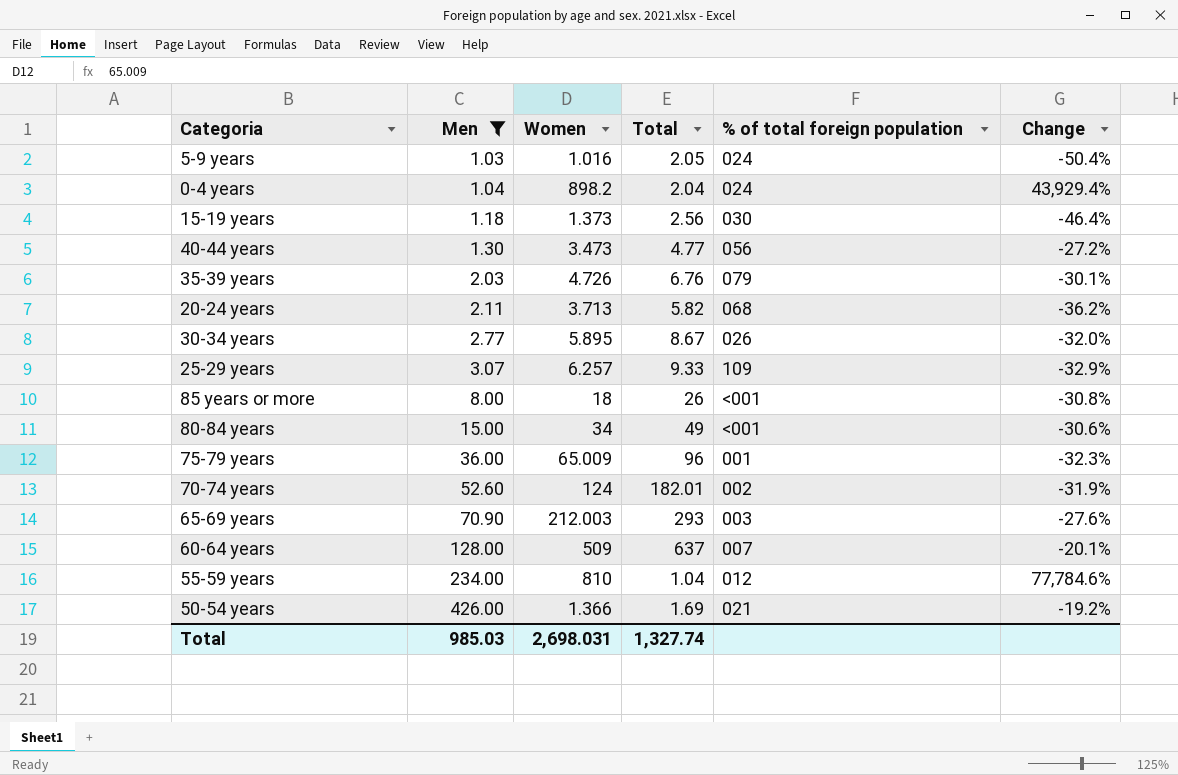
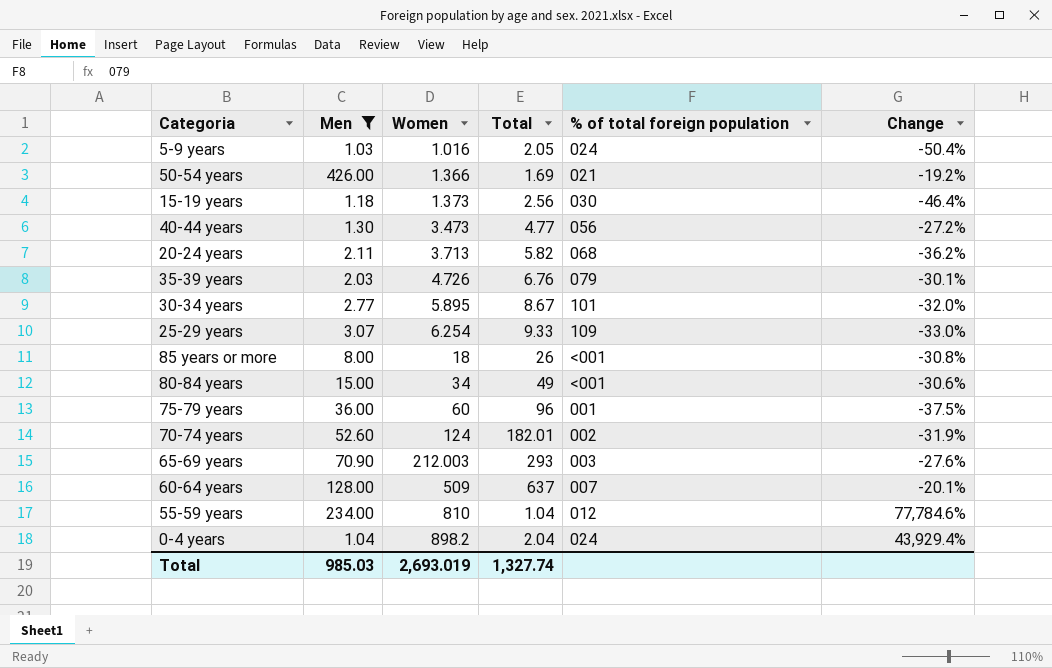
row order: Men ascending -> Women ascending
30-34 years | % of total foreign population: 026 -> 101
25-29 years | Women: 6.257 -> 6.254
25-29 years | Change: -32.9% -> -33.0%
75-79 years | Women: 65.009 -> 60
75-79 years | Change: -32.3% -> -37.5%
Total | Women: 2,698.031 -> 2,693.019

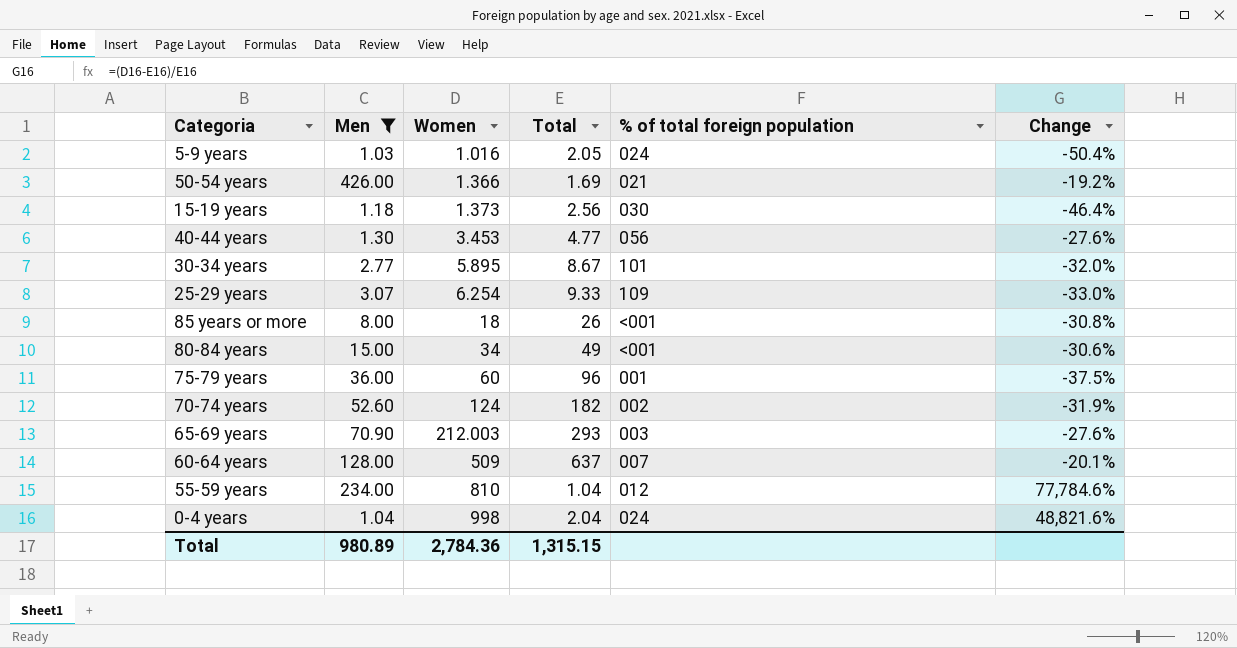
row 20-24 years: 2.11 | 3.713 | 5.82 | 068 | -36.2% -> none
row 35-39 years: 2.03 | 4.726 | 6.76 | 079 | -30.1% -> none
40-44 years | Women: 3.473 -> 3.453
40-44 years | Change: -27.2% -> -27.6%
70-74 years | Total: 182.01 -> 182
0-4 years | Women: 898.2 -> 998
0-4 years | Change: 43,929.4% -> 48,821.6%
Total | Men: 985.03 -> 980.89
Total | Women: 2,693.019 -> 2,784.36
Total | Total: 1,327.74 -> 1,315.15

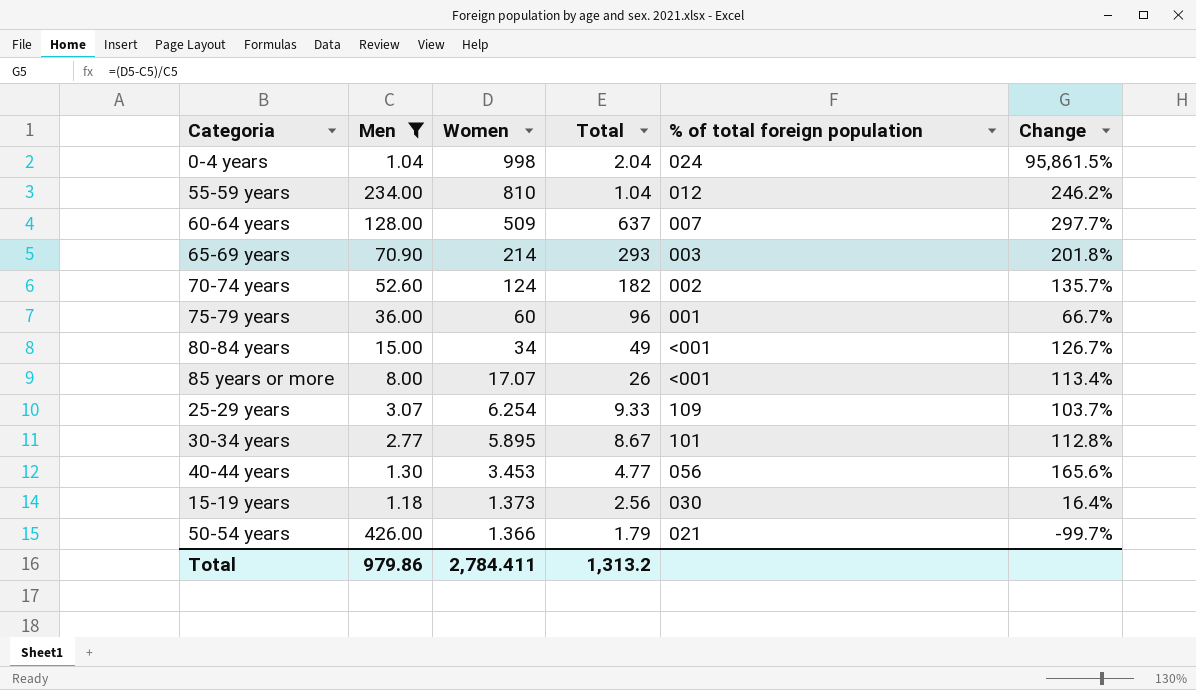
row order: Women ascending -> Women descending
column Change | formula: ([Women] - [Total]) / [Total] -> ([Women] - [Men]) / [Men]
row 5-9 years: 1.03 | 1.016 | 2.05 | 024 | -50.4% -> none
65-69 years | Women: 212.003 -> 214
85 years or more | Women: 18 -> 17.07
50-54 years | Total: 1.69 -> 1.79
Total | Men: 980.89 -> 979.86
Total | Women: 2,784.36 -> 2,784.411
Total | Total: 1,315.15 -> 1,313.2

